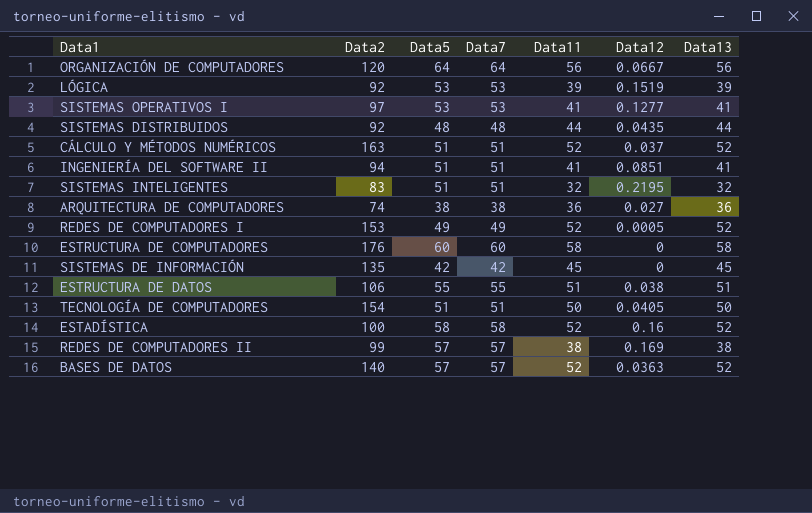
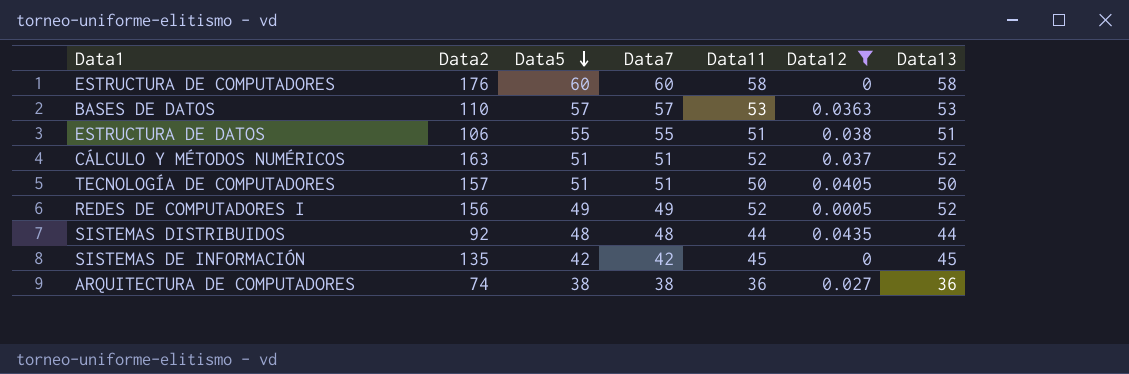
filter: none -> Data12 <= 0.0435
row order: none -> Data5 descending
BASES DE DATOS | Data2: 140 -> 110
BASES DE DATOS | Data11: 52 -> 53
BASES DE DATOS | Data13: 52 -> 53
TECNOLOGÍA DE COMPUTADORES | Data2: 154 -> 157
REDES DE COMPUTADORES I | Data2: 153 -> 156

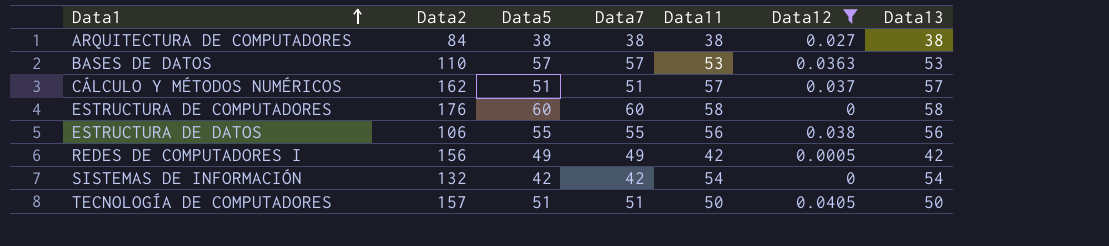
row order: Data5 descending -> Data1 ascending
row SISTEMAS DISTRIBUIDOS: 92 | 48 | 48 | 44 | 0.0435 | 44 -> none
ARQUITECTURA DE COMPUTADORES | Data2: 74 -> 84
ARQUITECTURA DE COMPUTADORES | Data11: 36 -> 38
ARQUITECTURA DE COMPUTADORES | Data13: 36 -> 38
CÁLCULO Y MÉTODOS NUMÉRICOS | Data2: 163 -> 162
CÁLCULO Y MÉTODOS NUMÉRICOS | Data11: 52 -> 57
CÁLCULO Y MÉTODOS NUMÉRICOS | Data13: 52 -> 57
ESTRUCTURA DE DATOS | Data11: 51 -> 56
ESTRUCTURA DE DATOS | Data13: 51 -> 56
REDES DE COMPUTADORES I | Data11: 52 -> 42
REDES DE COMPUTADORES I | Data13: 52 -> 42
SISTEMAS DE INFORMACIÓN | Data2: 135 -> 132
SISTEMAS DE INFORMACIÓN | Data11: 45 -> 54
SISTEMAS DE INFORMACIÓN | Data13: 45 -> 54

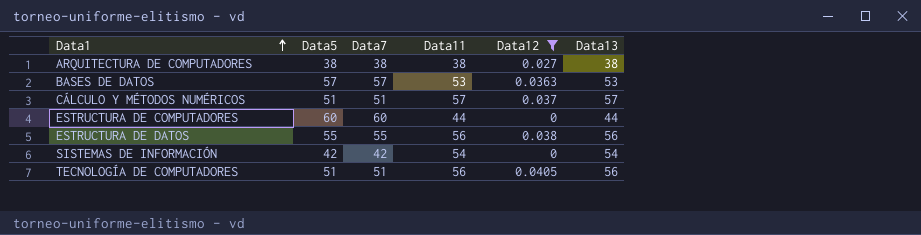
column Data2 | position: 2 -> none
row REDES DE COMPUTADORES I: 156 | 49 | 49 | 42 | 0.0005 | 42 -> none
ESTRUCTURA DE COMPUTADORES | Data11: 58 -> 44
ESTRUCTURA DE COMPUTADORES | Data13: 58 -> 44
TECNOLOGÍA DE COMPUTADORES | Data11: 50 -> 56
TECNOLOGÍA DE COMPUTADORES | Data13: 50 -> 56

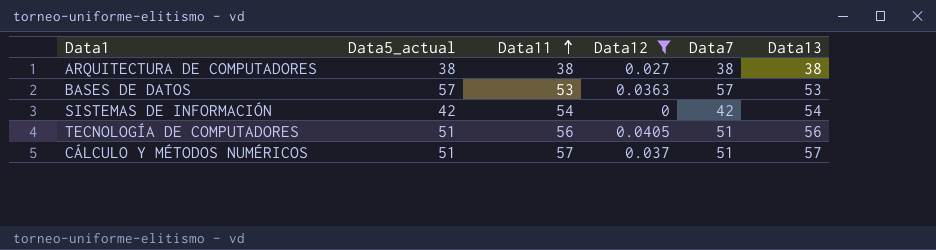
row order: Data1 ascending -> Data11 ascending
column name: Data5 -> Data5_actual
column Data7 | position: 3 -> 5
row ESTRUCTURA DE COMPUTADORES: 60 | 60 | 44 | 0 | 44 -> none
row ESTRUCTURA DE DATOS: 55 | 55 | 56 | 0.038 | 56 -> none

